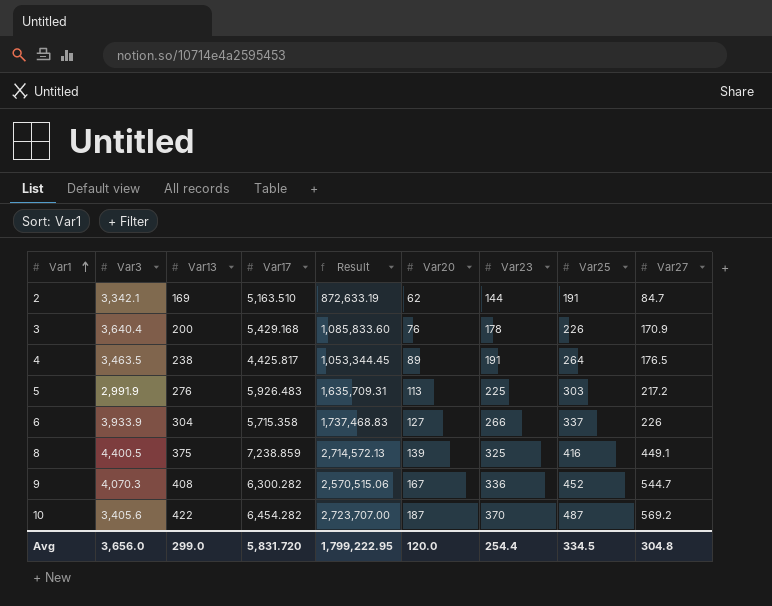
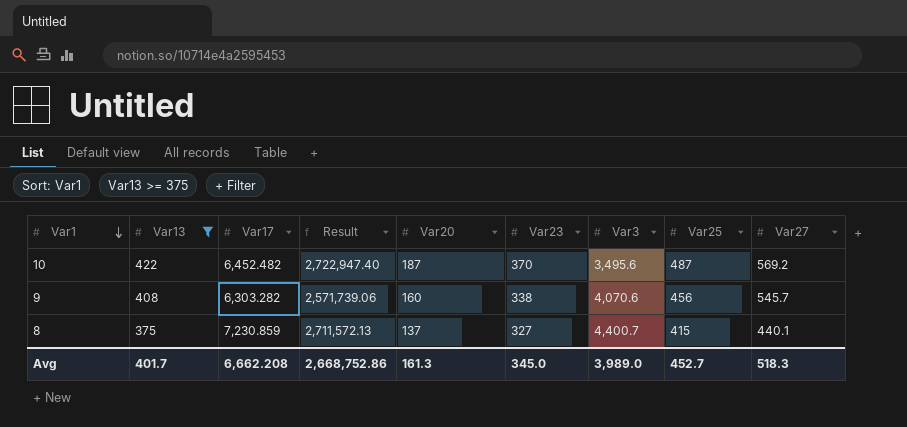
filter: none -> Var13 >= 375
row order: Var1 ascending -> Var1 descending
column Var3 | position: 2 -> 7
10 | Var17: 6,454.282 -> 6,452.482
10 | Result: 2,723,707.00 -> 2,722,947.40
10 | Var3: 3,405.6 -> 3,495.6
9 | Var17: 6,300.282 -> 6,303.282
9 | Result: 2,570,515.06 -> 2,571,739.06
9 | Var20: 167 -> 160
9 | Var23: 336 -> 338
9 | Var3: 4,070.3 -> 4,070.6
9 | Var25: 452 -> 456
9 | Var27: 544.7 -> 545.7
8 | Var17: 7,238.859 -> 7,230.859
8 | Result: 2,714,572.13 -> 2,711,572.13
8 | Var20: 139 -> 137
8 | Var23: 325 -> 327
8 | Var3: 4,400.5 -> 4,400.7
8 | Var25: 416 -> 415
8 | Var27: 449.1 -> 440.1
Avg | Var13: 299.0 -> 401.7
Avg | Var17: 5,831.720 -> 6,662.208
Avg | Result: 1,799,222.95 -> 2,668,752.86
Avg | Var20: 120.0 -> 161.3
Avg | Var23: 254.4 -> 345.0
Avg | Var3: 3,656.0 -> 3,989.0
Avg | Var25: 334.5 -> 452.7
Avg | Var27: 304.8 -> 518.3

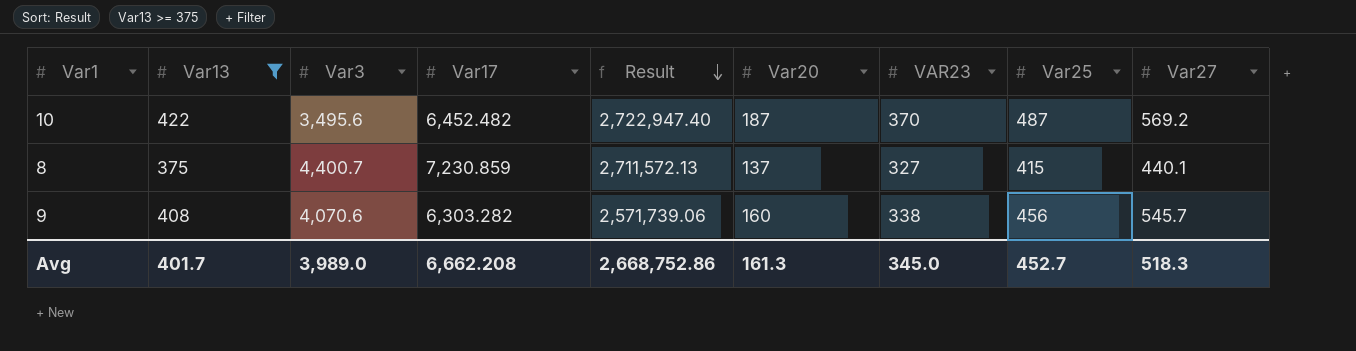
row order: Var1 descending -> Result descending
column Var3 | position: 7 -> 3
column name: Var23 -> VAR23

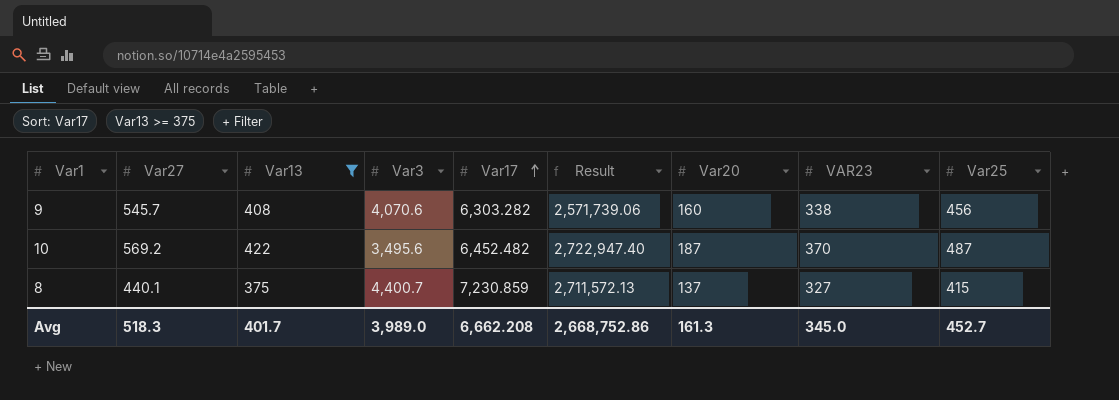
row order: Result descending -> Var17 ascending
column Var27 | position: 9 -> 2

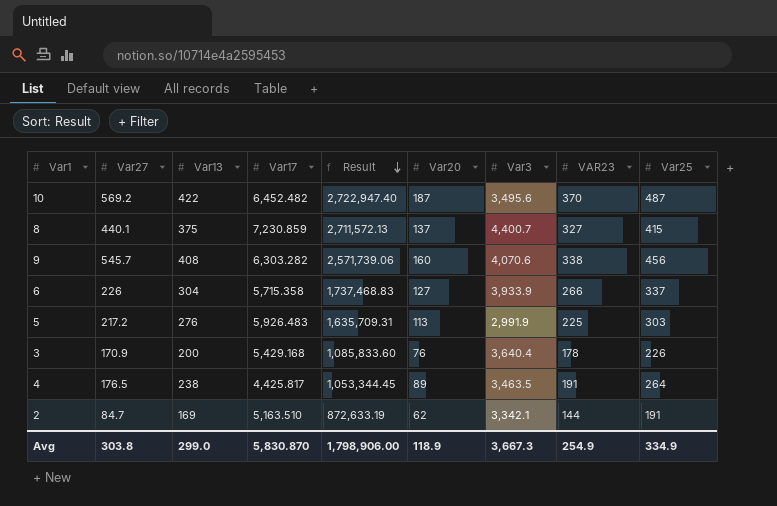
filter: Var13 >= 375 -> none
row order: Var17 ascending -> Result descending
column Var3 | position: 4 -> 7
Avg | Var27: 518.3 -> 303.8
Avg | Var13: 401.7 -> 299.0
Avg | Var17: 6,662.208 -> 5,830.870
Avg | Result: 2,668,752.86 -> 1,798,906.00
Avg | Var20: 161.3 -> 118.9
Avg | Var3: 3,989.0 -> 3,667.3
Avg | VAR23: 345.0 -> 254.9
Avg | Var25: 452.7 -> 334.9

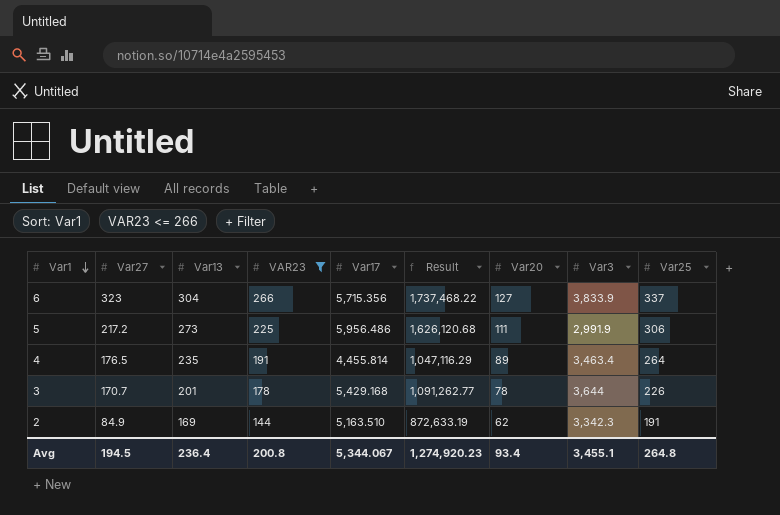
filter: none -> VAR23 <= 266
row order: Result descending -> Var1 descending
column VAR23 | position: 8 -> 4
6 | Var27: 226 -> 323
6 | Var17: 5,715.358 -> 5,715.356
6 | Result: 1,737,468.83 -> 1,737,468.22
6 | Var3: 3,933.9 -> 3,833.9
5 | Var13: 276 -> 273
5 | Var17: 5,926.483 -> 5,956.486
5 | Result: 1,635,709.31 -> 1,626,120.68
5 | Var20: 113 -> 111
5 | Var25: 303 -> 306
4 | Var13: 238 -> 235
4 | Var17: 4,425.817 -> 4,455.814
4 | Result: 1,053,344.45 -> 1,047,116.29
4 | Var3: 3,463.5 -> 3,463.4
3 | Var27: 170.9 -> 170.7
3 | Var13: 200 -> 201
3 | Result: 1,085,833.60 -> 1,091,262.77
3 | Var20: 76 -> 78
3 | Var3: 3,640.4 -> 3,644
2 | Var27: 84.7 -> 84.9
2 | Var3: 3,342.1 -> 3,342.3
Avg | Var27: 303.8 -> 194.5
Avg | Var13: 299.0 -> 236.4
Avg | VAR23: 254.9 -> 200.8
Avg | Var17: 5,830.870 -> 5,344.067
Avg | Result: 1,798,906.00 -> 1,274,920.23
Avg | Var20: 118.9 -> 93.4
Avg | Var3: 3,667.3 -> 3,455.1
Avg | Var25: 334.9 -> 264.8

